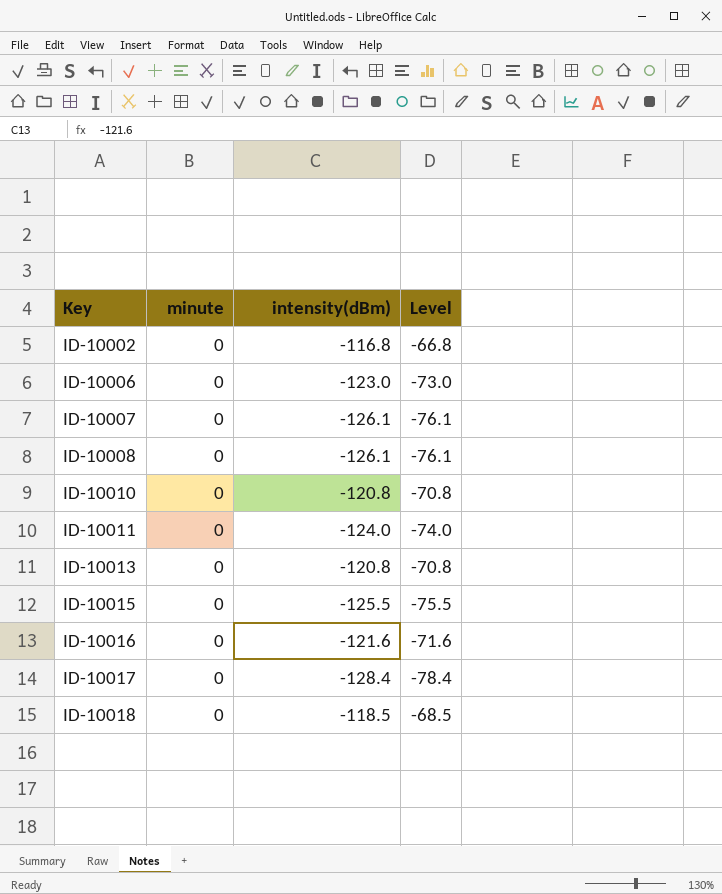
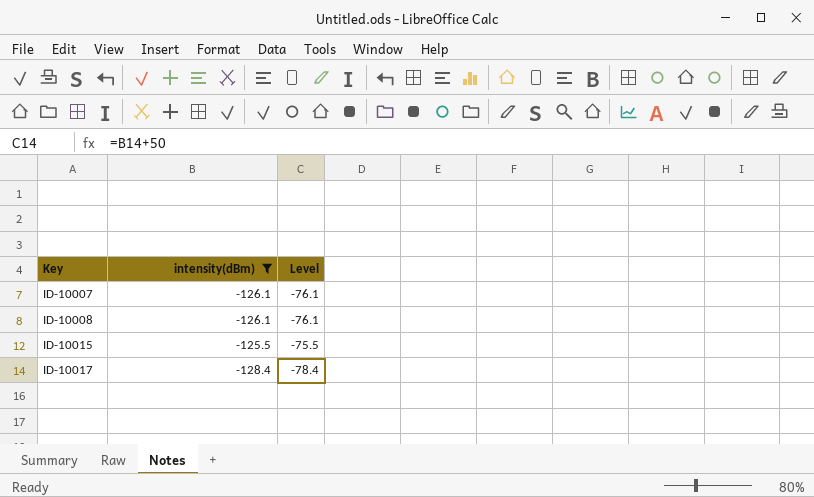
filter: none -> intensity(dBm) <= -125.5
column minute | position: 2 -> none

